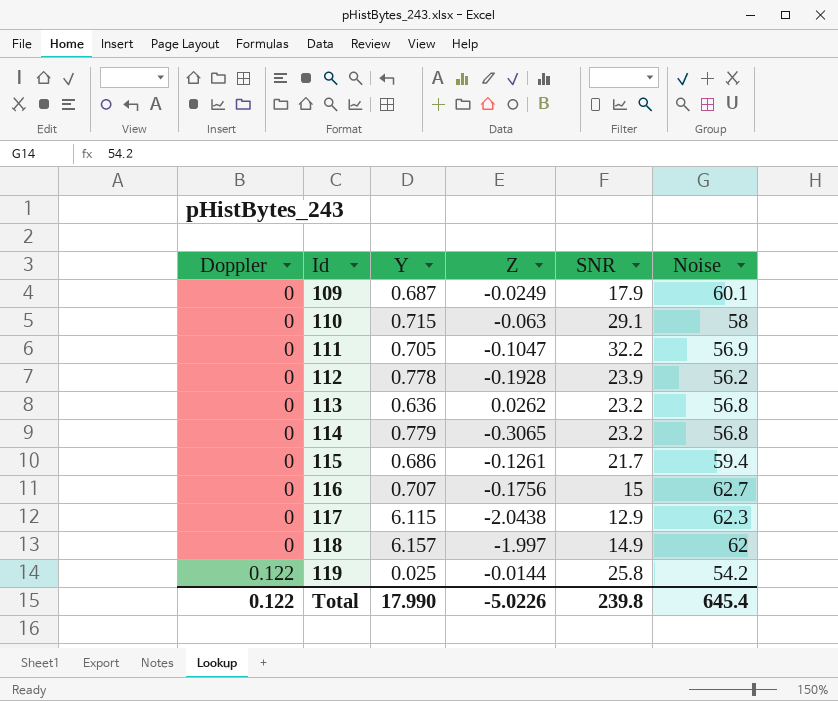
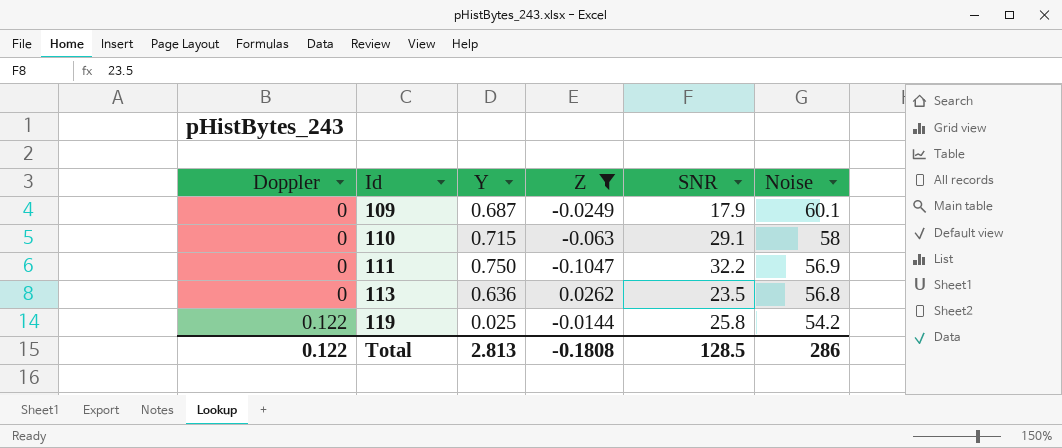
filter: none -> Z >= -0.1047
111 | Y: 0.705 -> 0.750
113 | SNR: 23.2 -> 23.5
Total | Y: 17.990 -> 2.813
Total | Z: -5.0226 -> -0.1808
Total | SNR: 239.8 -> 128.5
Total | Noise: 645.4 -> 286

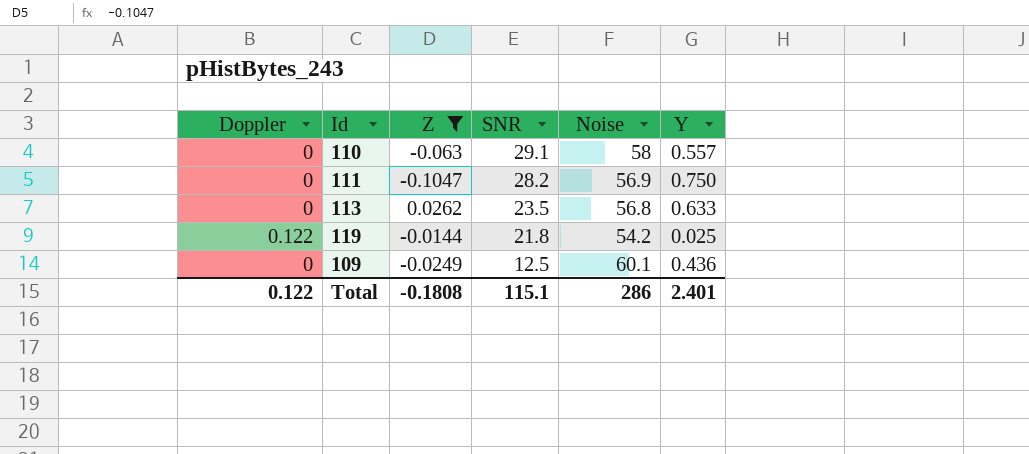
row order: Doppler ascending -> SNR descending
column Y | position: 3 -> 6
110 | Y: 0.715 -> 0.557
111 | SNR: 32.2 -> 28.2
113 | Y: 0.636 -> 0.633
119 | SNR: 25.8 -> 21.8
109 | SNR: 17.9 -> 12.5
109 | Y: 0.687 -> 0.436
Total | SNR: 128.5 -> 115.1
Total | Y: 2.813 -> 2.401

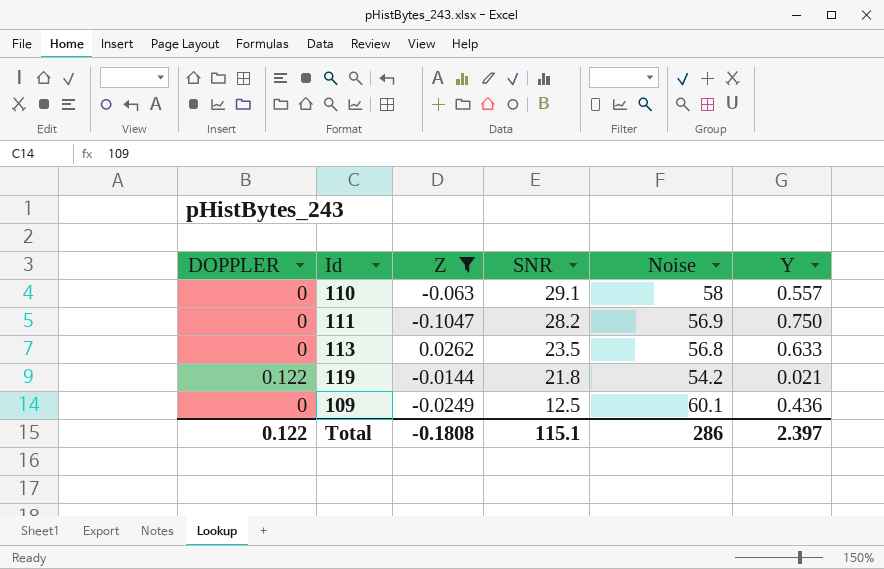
column name: Doppler -> DOPPLER
119 | Y: 0.025 -> 0.021
Total | Y: 2.401 -> 2.397

